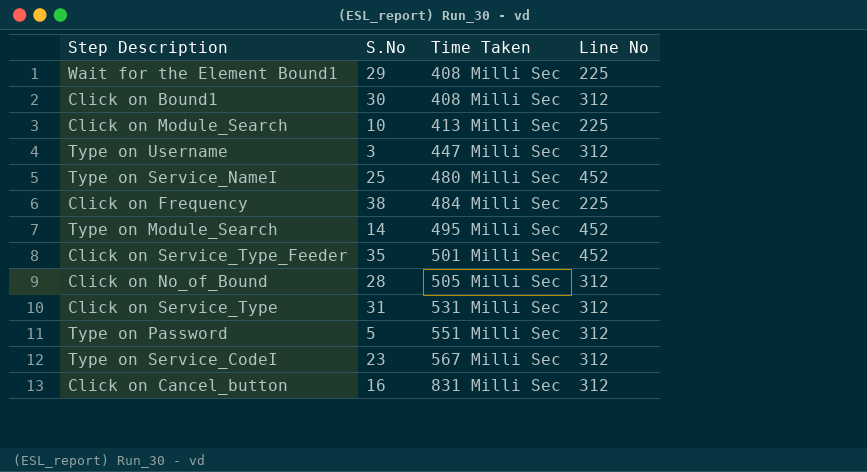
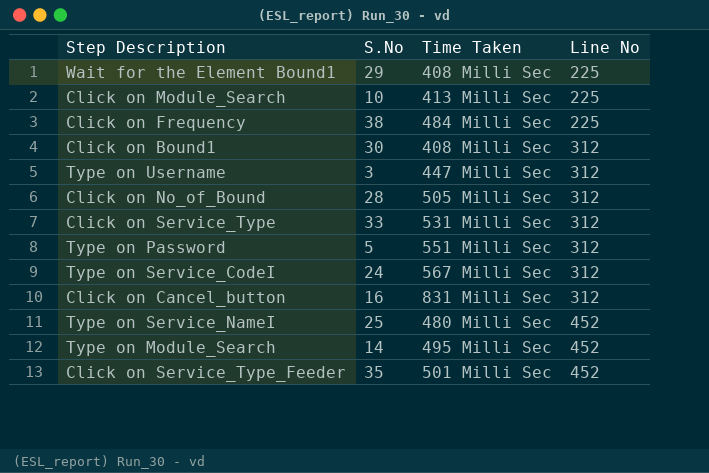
row order: Time Taken ascending -> Line No ascending
Click on Service_Type | S.No: 31 -> 33
Type on Service_CodeI | S.No: 23 -> 24

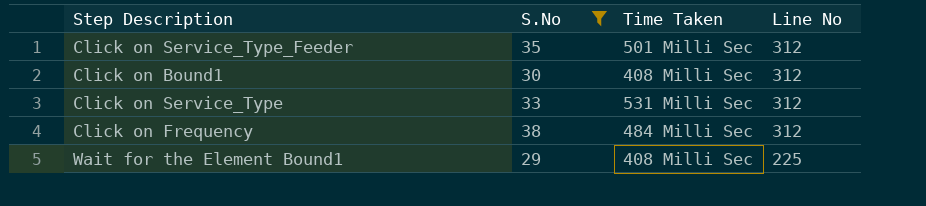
filter: none -> S.No >= 29
row order: Line No ascending -> Line No descending
Click on Service_Type_Feeder | Line No: 452 -> 312
Click on Frequency | Line No: 225 -> 312

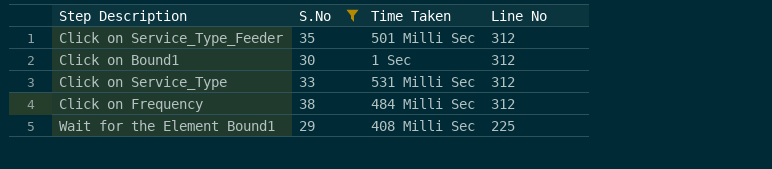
Click on Bound1 | Time Taken: 408 Milli Sec -> 1 Sec

